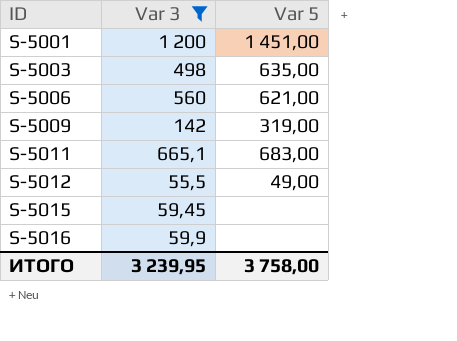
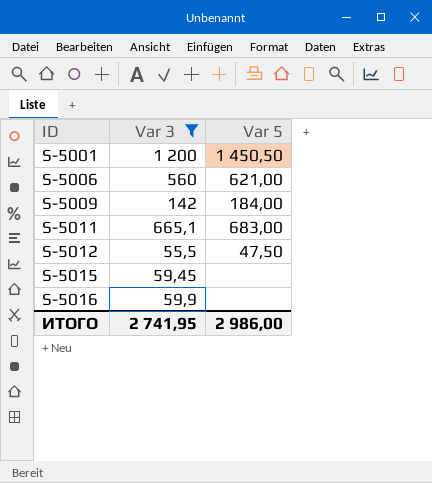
row S-5003: 498 | 635,00 -> none
S-5001 | Var 5: 1 451,00 -> 1 450,50
S-5009 | Var 5: 319,00 -> 184,00
S-5012 | Var 5: 49,00 -> 47,50
ИТОГО | Var 3: 3 239,95 -> 2 741,95
ИТОГО | Var 5: 3 758,00 -> 2 986,00

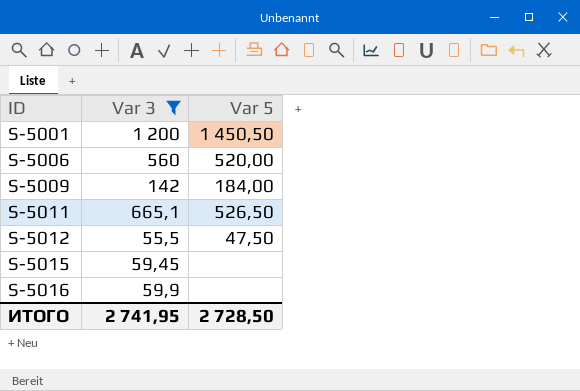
S-5006 | Var 5: 621,00 -> 520,00
S-5011 | Var 5: 683,00 -> 526,50
ИТОГО | Var 5: 2 986,00 -> 2 728,50

